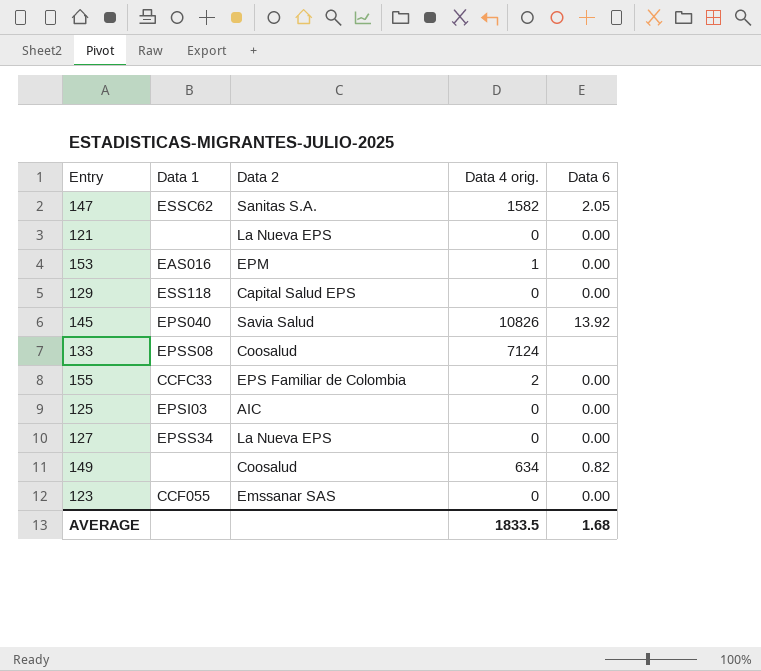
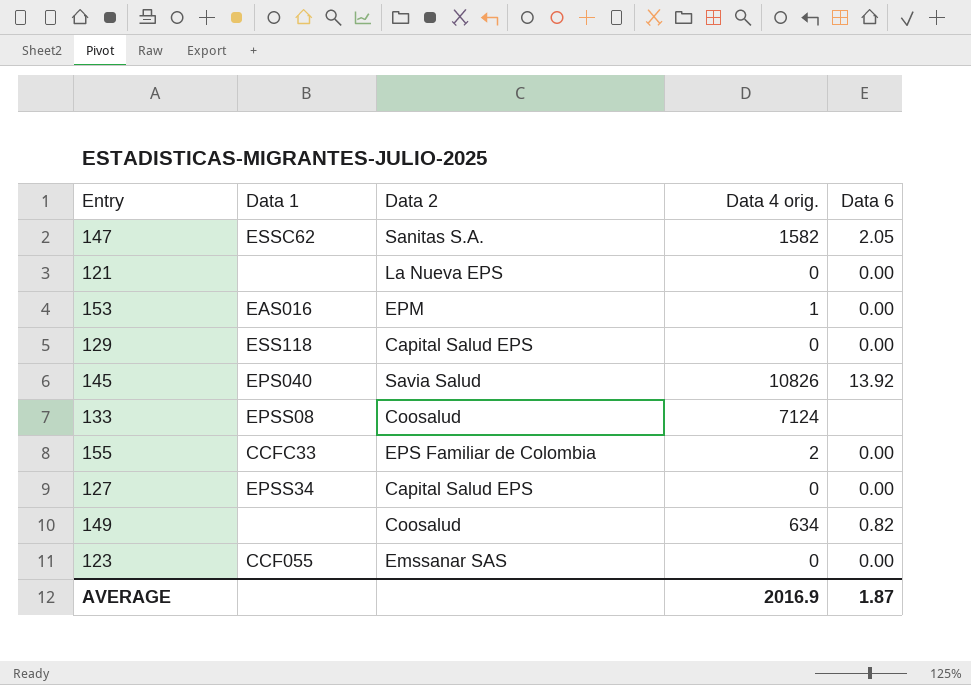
row 125: EPSI03 | AIC | 0 | 0.00 -> none
127 | Data 2: La Nueva EPS -> Capital Salud EPS
AVERAGE | Data 4 orig.: 1833.5 -> 2016.9
AVERAGE | Data 6: 1.68 -> 1.87

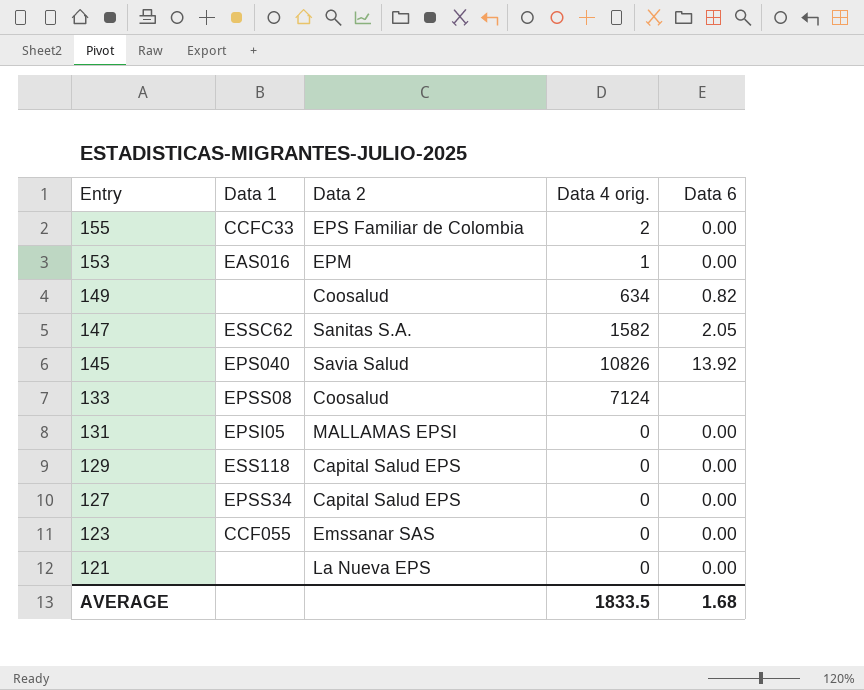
row order: none -> Entry descending
row 131: none -> EPSI05 | MALLAMAS EPSI | 0 | 0.00
AVERAGE | Data 4 orig.: 2016.9 -> 1833.5
AVERAGE | Data 6: 1.87 -> 1.68

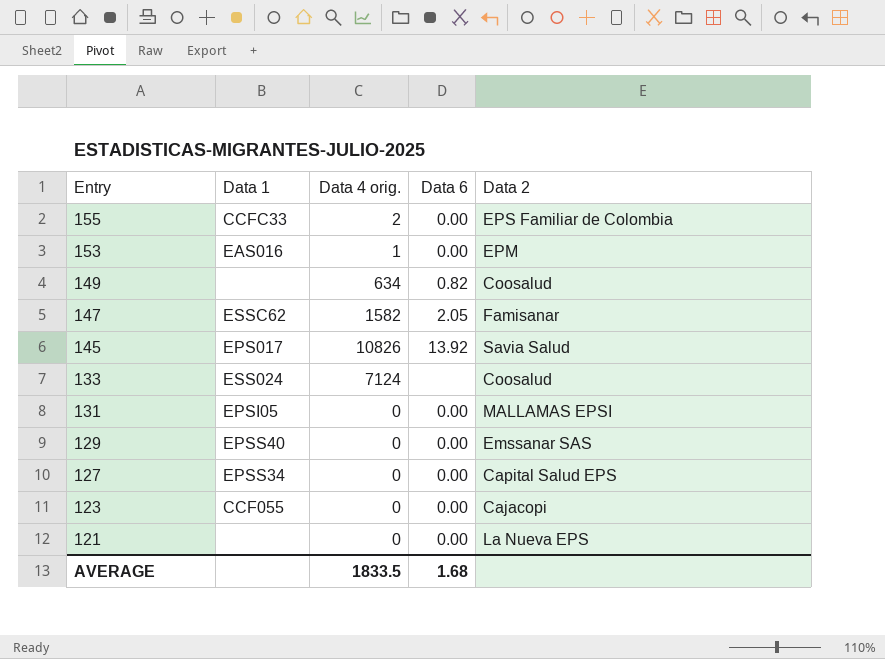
column Data 2 | position: 3 -> 5
147 | Data 2: Sanitas S.A. -> Famisanar
145 | Data 1: EPS040 -> EPS017
133 | Data 1: EPSS08 -> ESS024
129 | Data 1: ESS118 -> EPSS40
129 | Data 2: Capital Salud EPS -> Emssanar SAS
123 | Data 2: Emssanar SAS -> Cajacopi

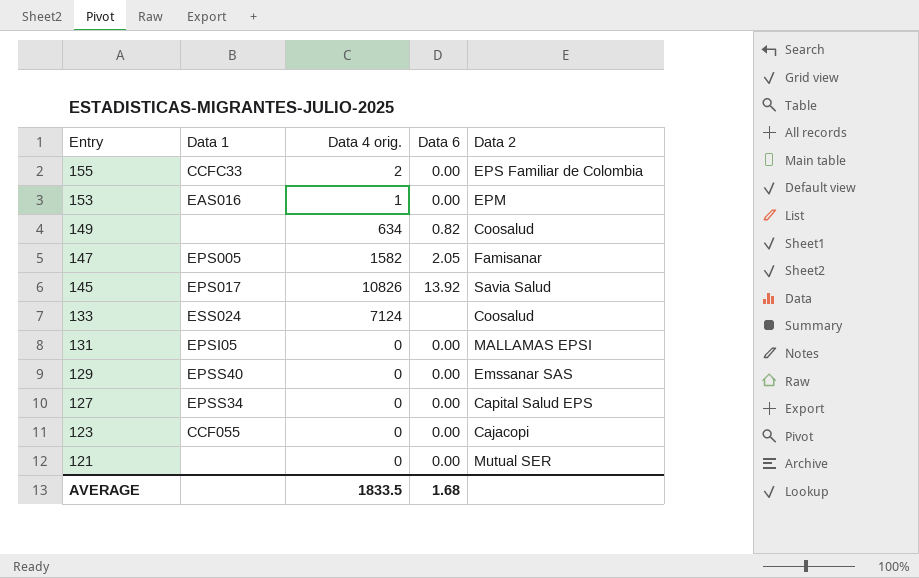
147 | Data 1: ESSC62 -> EPS005
121 | Data 2: La Nueva EPS -> Mutual SER

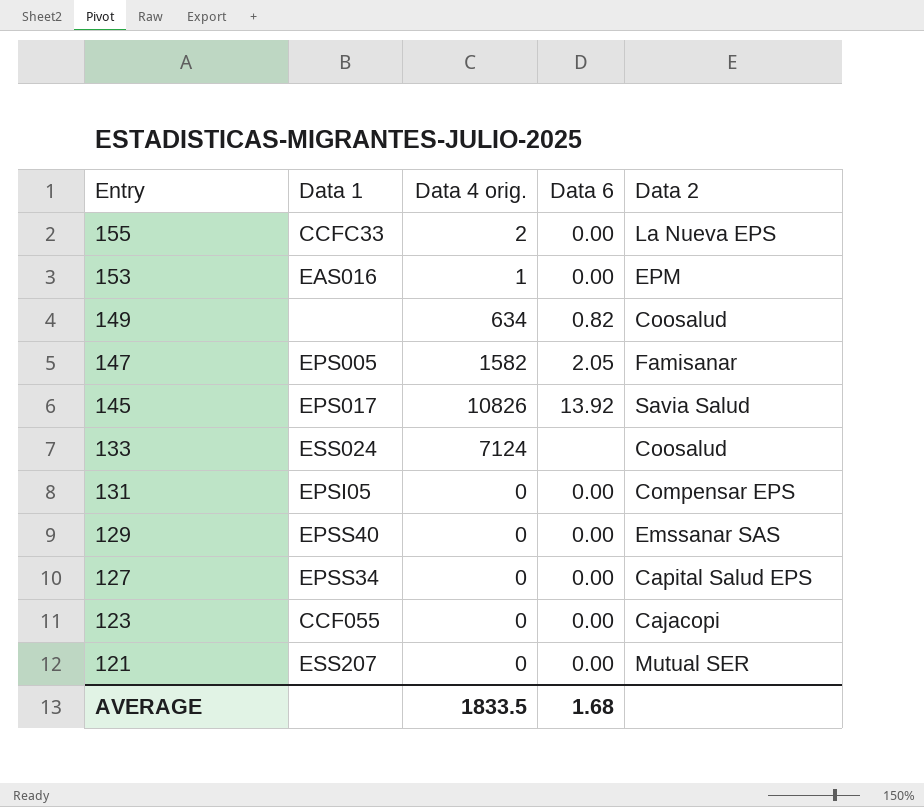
155 | Data 2: EPS Familiar de Colombia -> La Nueva EPS
131 | Data 2: MALLAMAS EPSI -> Compensar EPS
121 | Data 1: none -> ESS207

